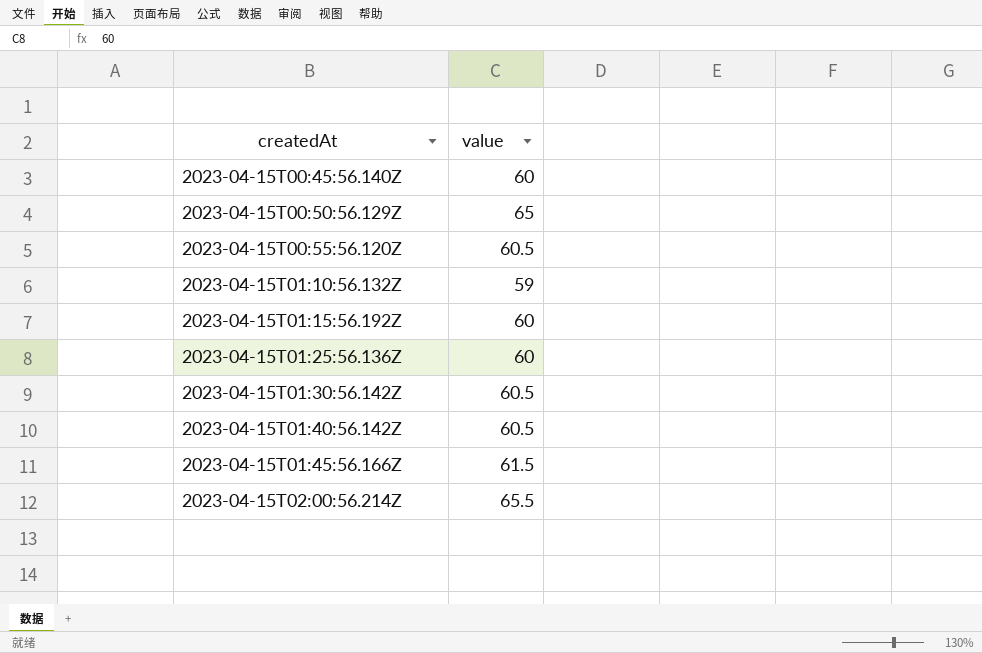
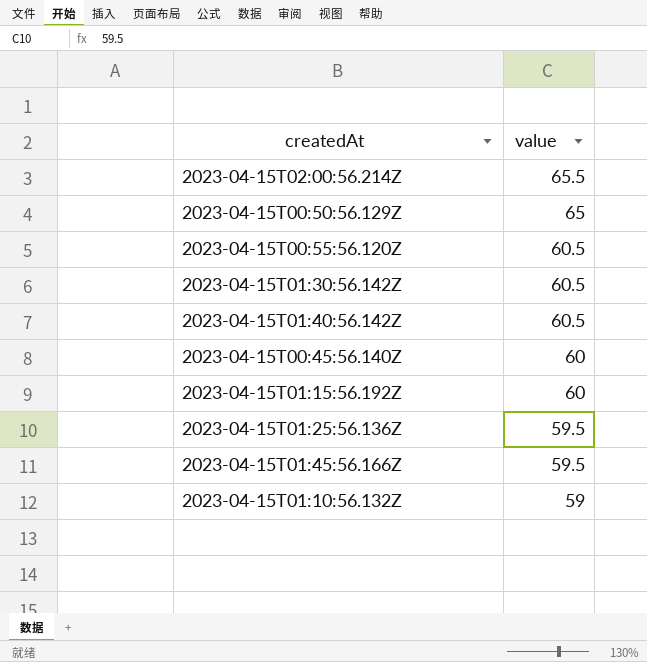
row order: createdAt ascending -> value descending
2023-04-15T01:25:56.136Z | value: 60 -> 59.5
2023-04-15T01:45:56.166Z | value: 61.5 -> 59.5

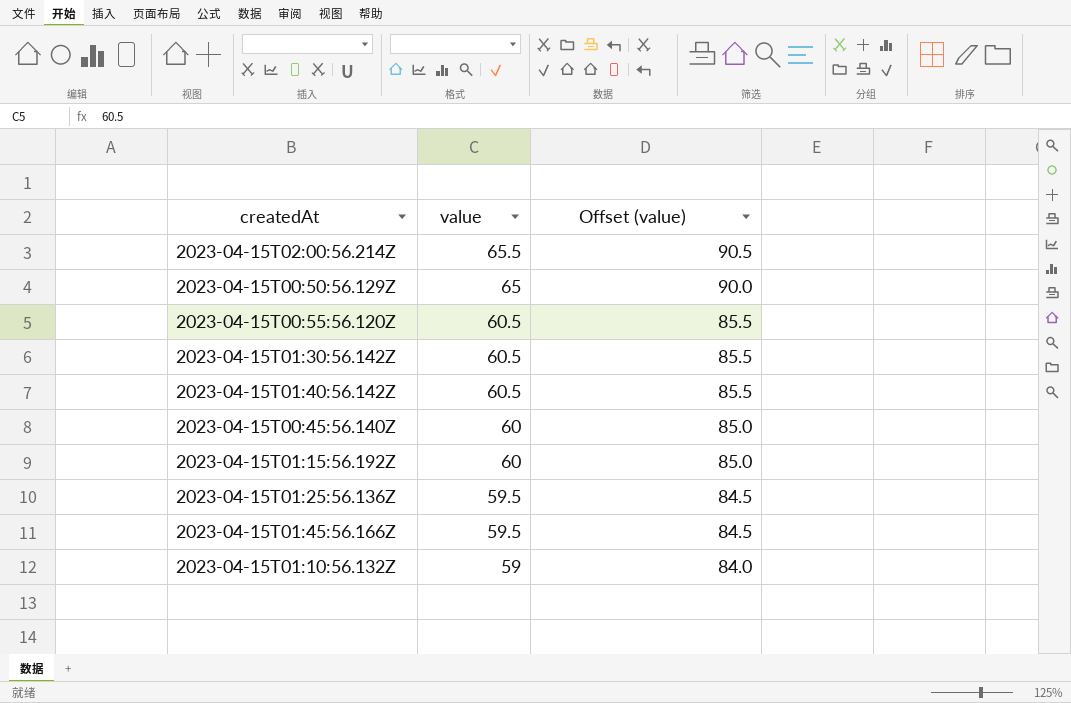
column Offset (value) | formula: none -> [value] + 25

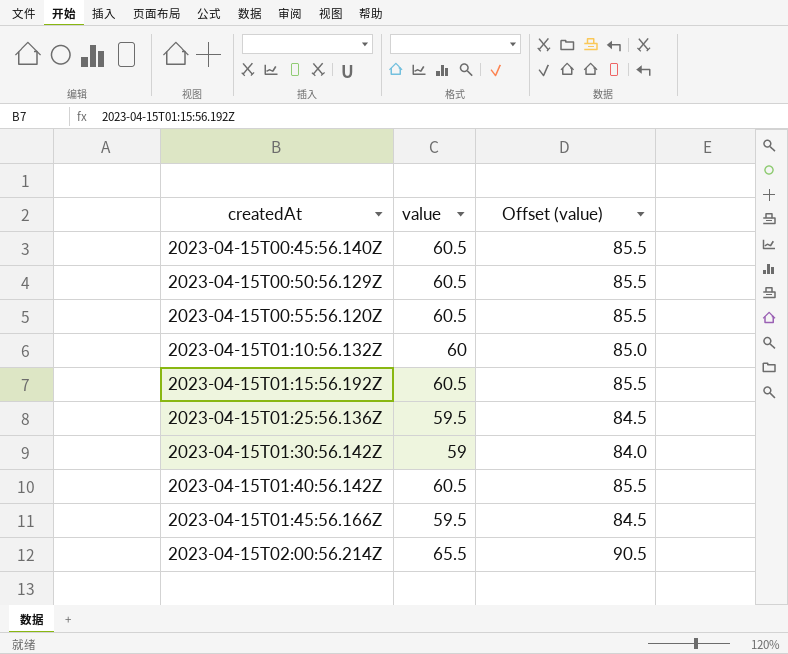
row order: value descending -> createdAt ascending
2023-04-15T00:45:56.140Z | value: 60 -> 60.5
2023-04-15T00:45:56.140Z | Offset (value): 85.0 -> 85.5
2023-04-15T00:50:56.129Z | value: 65 -> 60.5
2023-04-15T00:50:56.129Z | Offset (value): 90.0 -> 85.5
2023-04-15T01:10:56.132Z | value: 59 -> 60
2023-04-15T01:10:56.132Z | Offset (value): 84.0 -> 85.0
2023-04-15T01:15:56.192Z | value: 60 -> 60.5
2023-04-15T01:15:56.192Z | Offset (value): 85.0 -> 85.5
2023-04-15T01:30:56.142Z | value: 60.5 -> 59
2023-04-15T01:30:56.142Z | Offset (value): 85.5 -> 84.0

